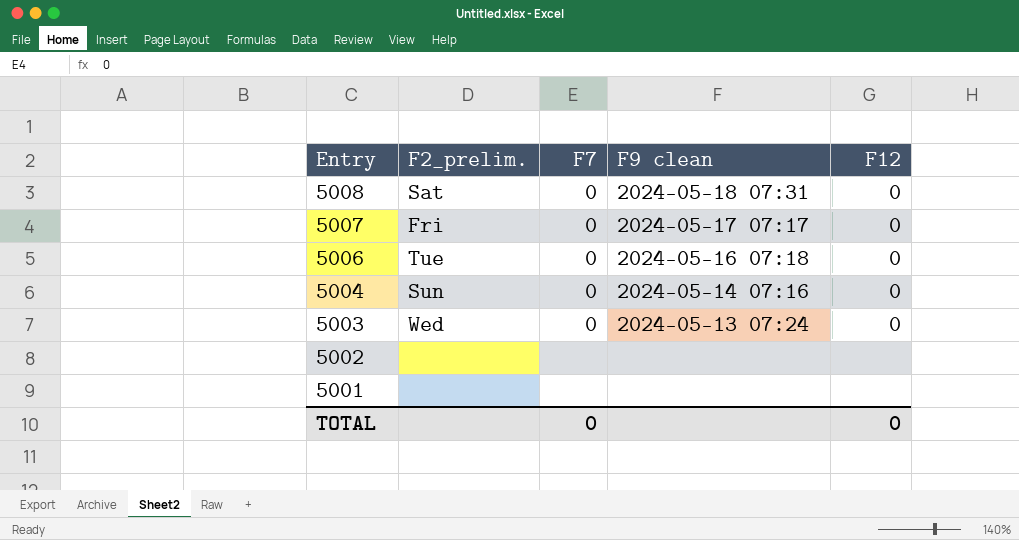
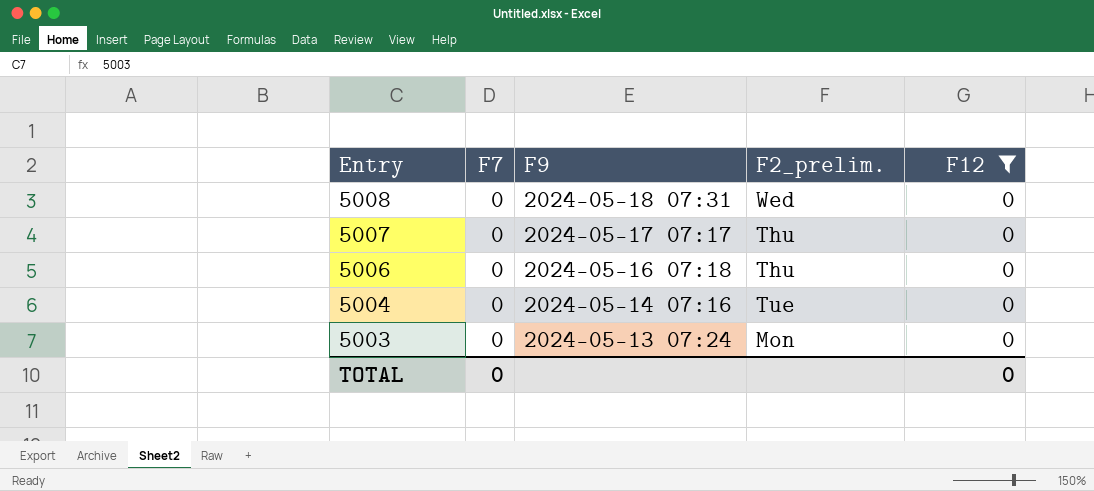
filter: none -> F12 = 0
column name: F9 clean -> F9
column F2_prelim. | position: 2 -> 4
5008 | F2_prelim.: Sat -> Wed
5007 | F2_prelim.: Fri -> Thu
5006 | F2_prelim.: Tue -> Thu
5004 | F2_prelim.: Sun -> Tue
5003 | F2_prelim.: Wed -> Mon

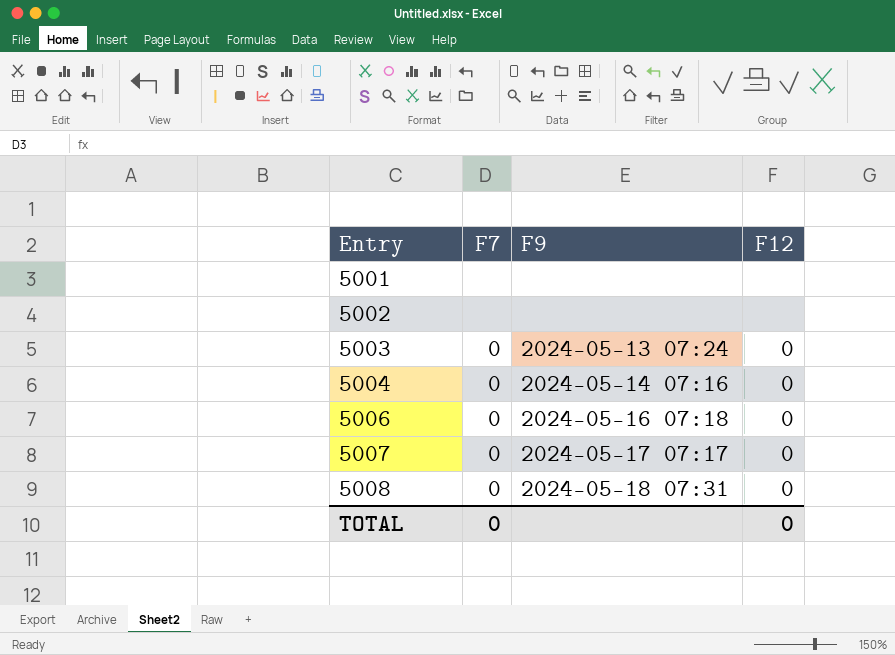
filter: F12 = 0 -> none
row order: Entry descending -> Entry ascending
column F2_prelim. | position: 4 -> none

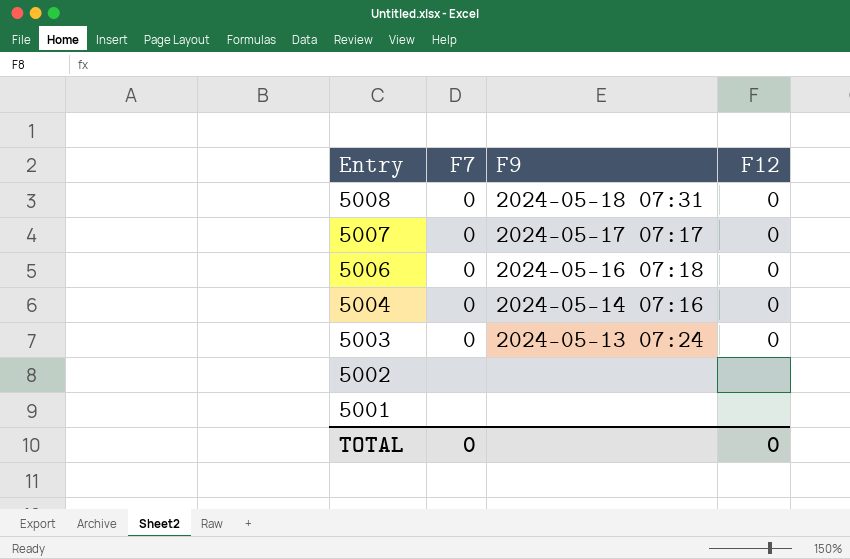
row order: Entry ascending -> Entry descending

